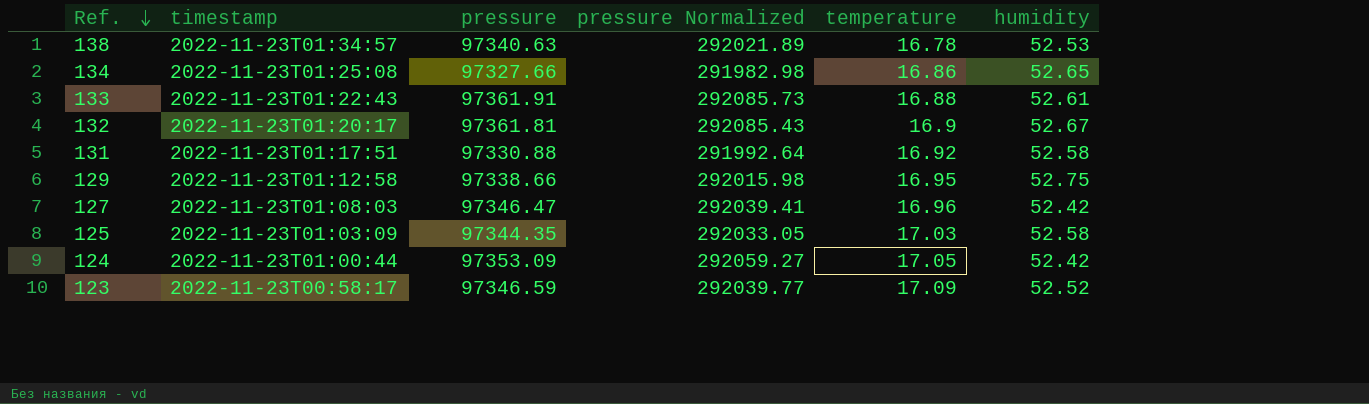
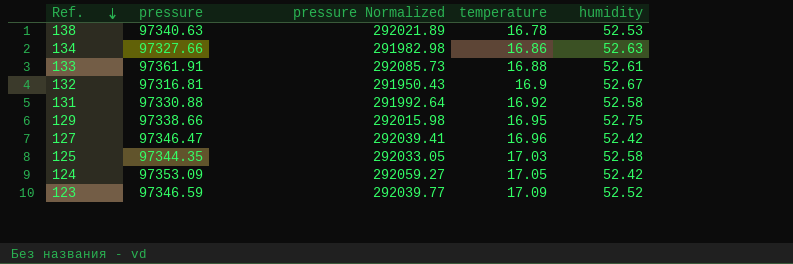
column timestamp | position: 2 -> none
134 | humidity: 52.65 -> 52.63
132 | pressure: 97361.81 -> 97316.81
132 | pressure Normalized: 292085.43 -> 291950.43

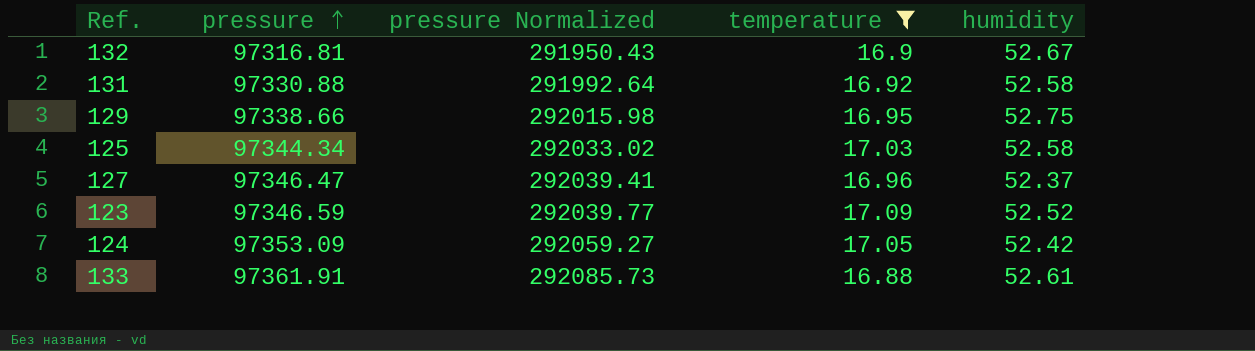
filter: none -> temperature >= 16.88
row order: Ref. descending -> pressure ascending
125 | pressure: 97344.35 -> 97344.34
125 | pressure Normalized: 292033.05 -> 292033.02
127 | humidity: 52.42 -> 52.37

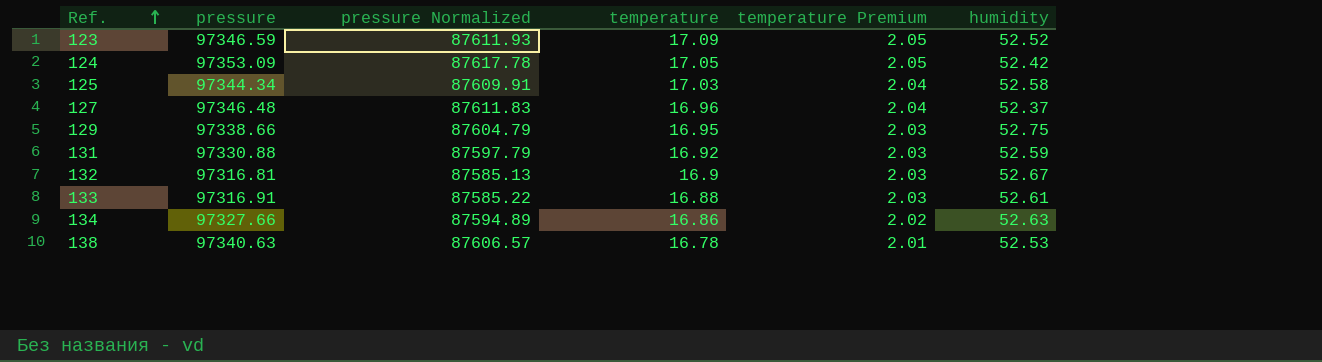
filter: temperature >= 16.88 -> none
row order: pressure ascending -> Ref. ascending
column pressure Normalized | formula: [pressure] * 3 -> [pressure] * 0.9
column temperature Premium | formula: none -> [temperature] * 0.12
127 | pressure: 97346.47 -> 97346.48
131 | humidity: 52.58 -> 52.59
133 | pressure: 97361.91 -> 97316.91

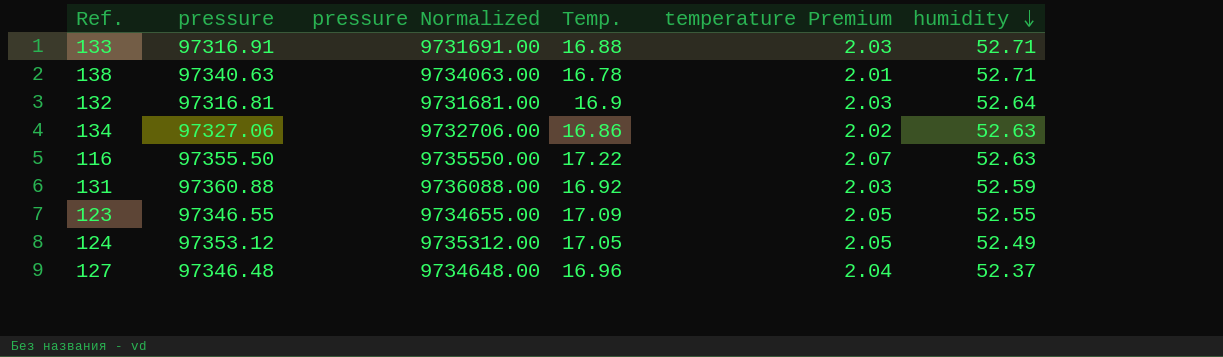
row order: Ref. ascending -> humidity descending
column pressure Normalized | formula: [pressure] * 0.9 -> [pressure] * 100
column name: temperature -> Temp.
row 125: 97344.34 | 87609.91 | 17.03 | 2.04 | 52.58 -> none
row 129: 97338.66 | 87604.79 | 16.95 | 2.03 | 52.75 -> none
133 | humidity: 52.61 -> 52.71
138 | humidity: 52.53 -> 52.71
132 | humidity: 52.67 -> 52.64
134 | pressure: 97327.66 -> 97327.06
row 116: none -> 97355.50 | 9735550.00 | 17.22 | 2.07 | 52.63
131 | pressure: 97330.88 -> 97360.88
123 | pressure: 97346.59 -> 97346.55
123 | humidity: 52.52 -> 52.55
124 | pressure: 97353.09 -> 97353.12
124 | humidity: 52.42 -> 52.49

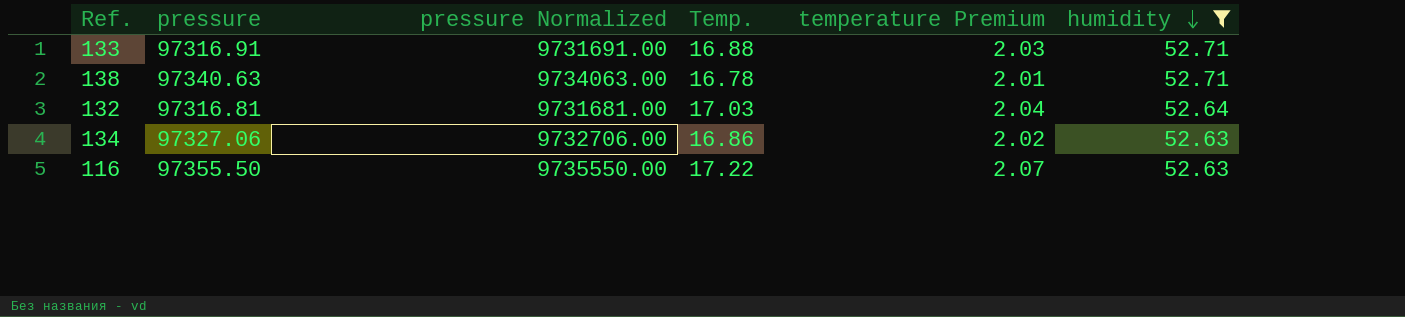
filter: none -> humidity >= 52.63
132 | Temp.: 16.9 -> 17.03
132 | temperature Premium: 2.03 -> 2.04

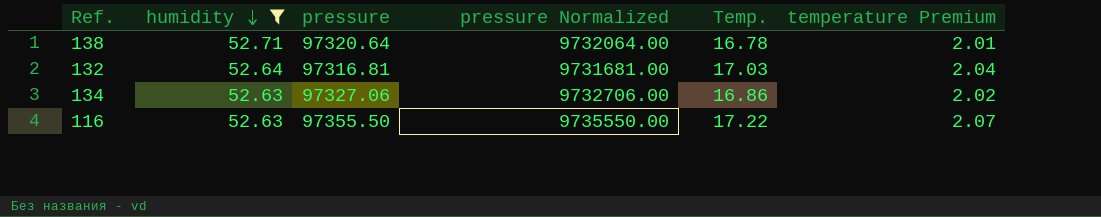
column humidity | position: 6 -> 2
row 133: 97316.91 | 9731691.00 | 16.88 | 2.03 | 52.71 -> none
138 | pressure: 97340.63 -> 97320.64
138 | pressure Normalized: 9734063.00 -> 9732064.00

